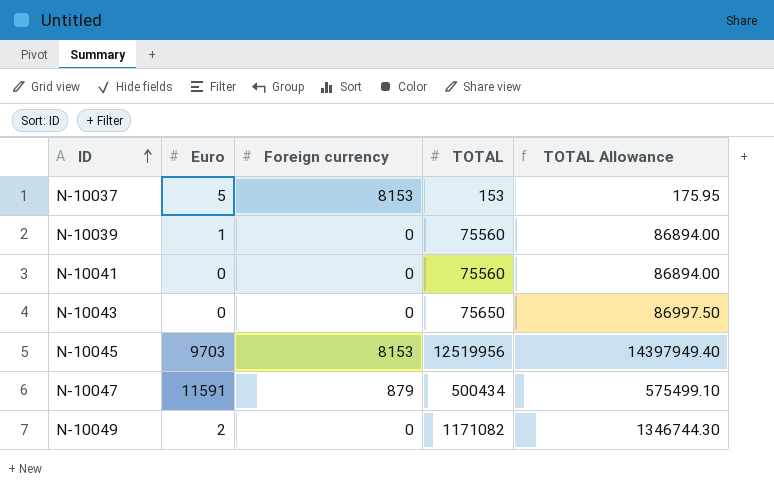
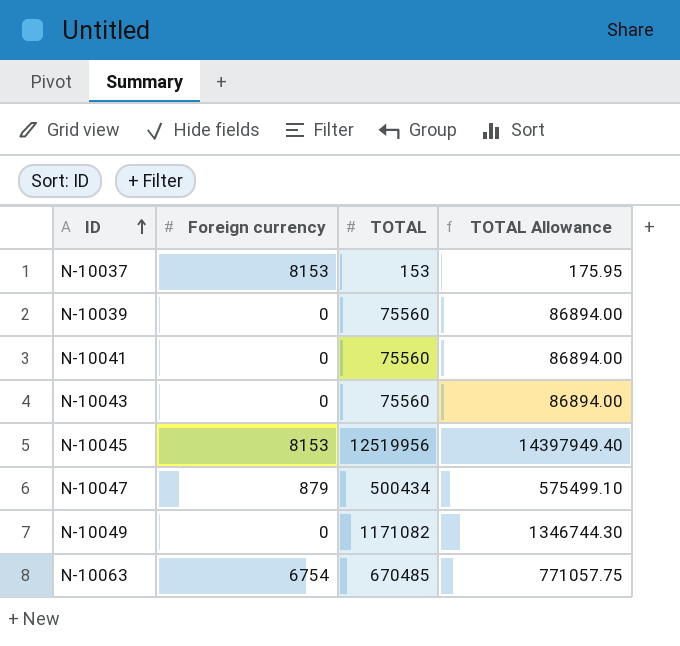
column Euro | position: 2 -> none
N-10043 | TOTAL: 75650 -> 75560
N-10043 | TOTAL Allowance: 86997.50 -> 86894.00
row N-10063: none -> 6754 | 670485 | 771057.75

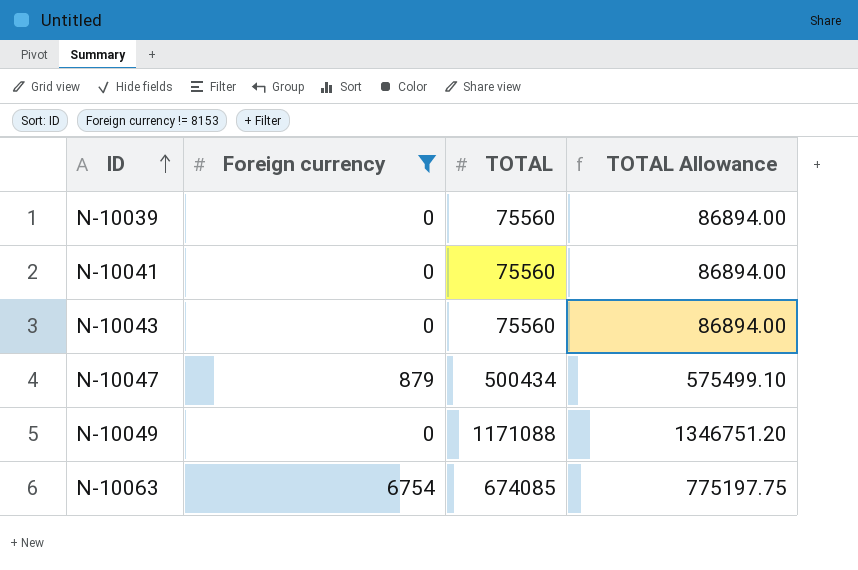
filter: none -> Foreign currency != 8153
N-10049 | TOTAL: 1171082 -> 1171088
N-10049 | TOTAL Allowance: 1346744.30 -> 1346751.20
N-10063 | TOTAL: 670485 -> 674085
N-10063 | TOTAL Allowance: 771057.75 -> 775197.75

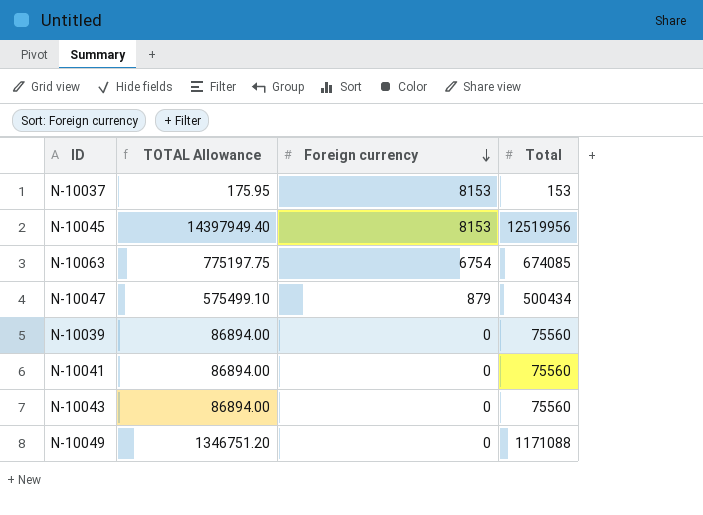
filter: Foreign currency != 8153 -> none
row order: ID ascending -> Foreign currency descending
column TOTAL Allowance | position: 4 -> 2
column name: TOTAL -> Total

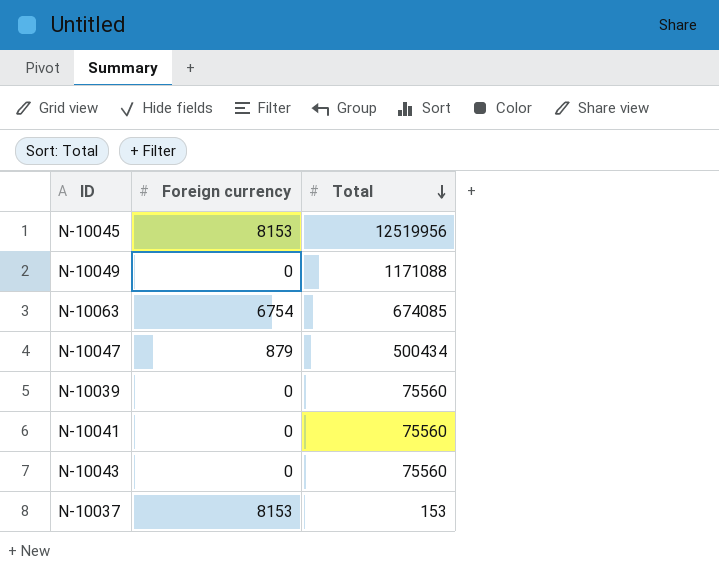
row order: Foreign currency descending -> Total descending
column TOTAL Allowance | formula: [Total] * 1.15 -> none

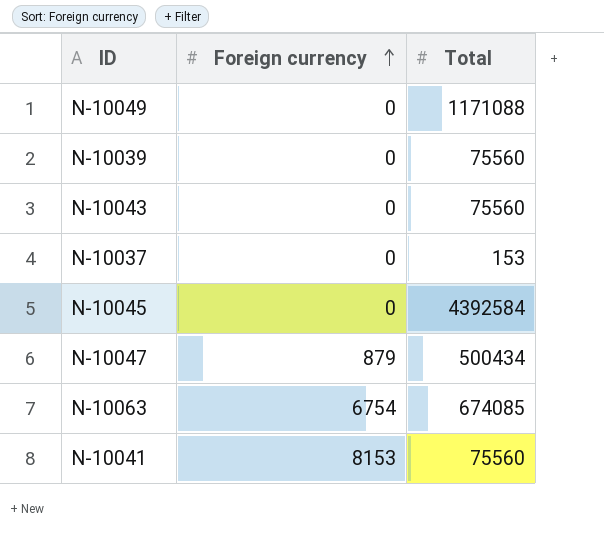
row order: Total descending -> Foreign currency ascending
N-10037 | Foreign currency: 8153 -> 0
N-10045 | Foreign currency: 8153 -> 0
N-10045 | Total: 12519956 -> 4392584
N-10041 | Foreign currency: 0 -> 8153

